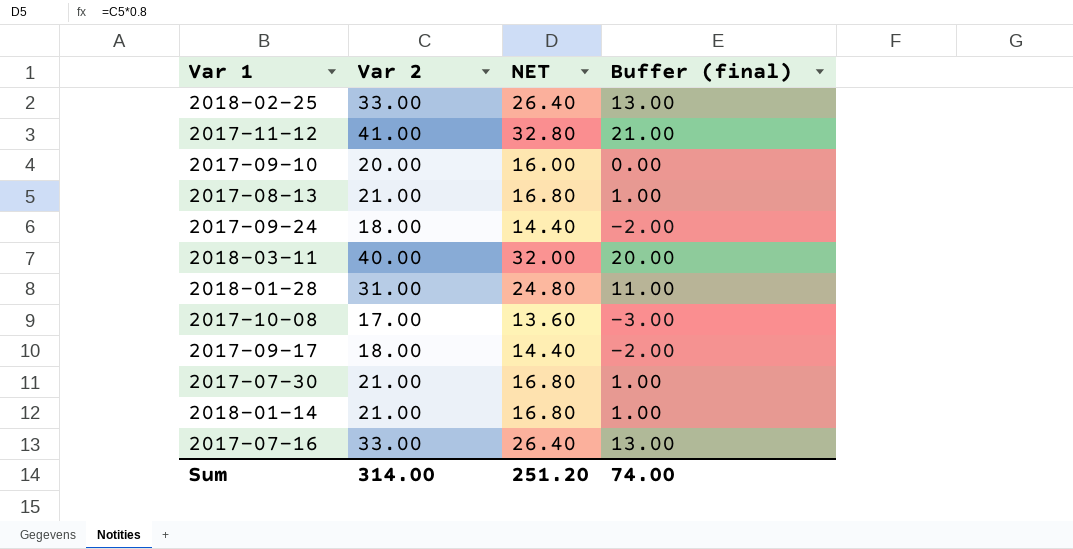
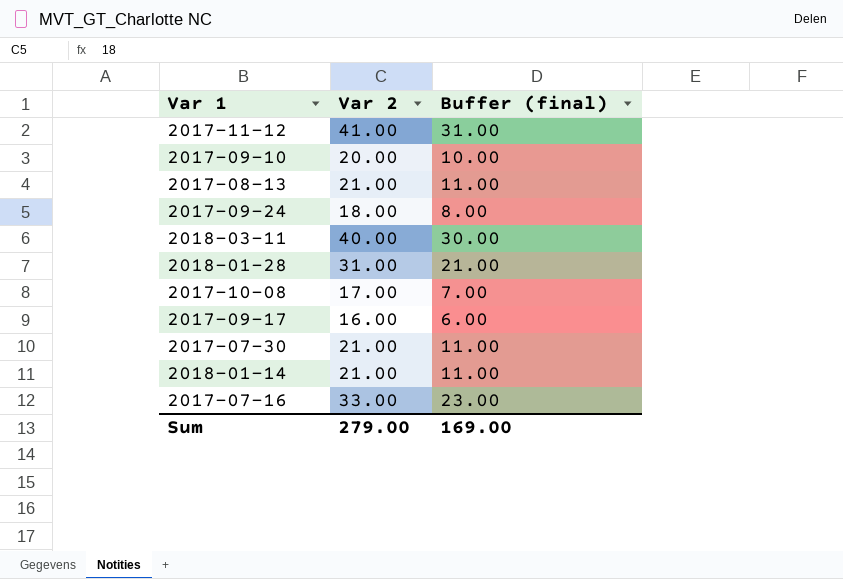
column NET | formula: [Var 2] * 0.8 -> none
column Buffer (final) | formula: [Var 2] - 20 -> [Var 2] - 10
row 2018-02-25: 33.00 | 26.40 | 13.00 -> none
2017-09-17 | Var 2: 18.00 -> 16.00
Sum | Var 2: 314.00 -> 279.00
Sum | Buffer (final): 74.00 -> 169.00

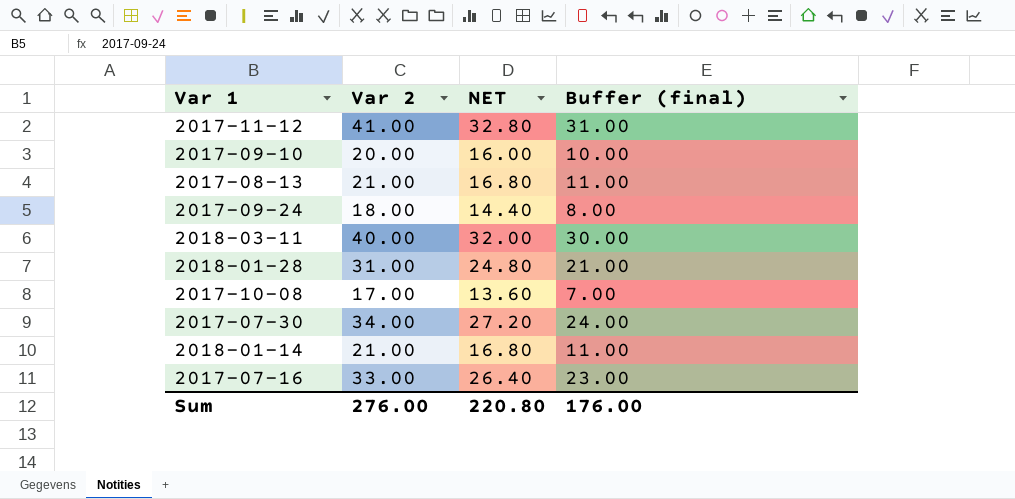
column NET | formula: none -> [Var 2] * 0.8
row 2017-09-17: 16.00 | 6.00 -> none
2017-07-30 | Var 2: 21.00 -> 34.00
2017-07-30 | Buffer (final): 11.00 -> 24.00
Sum | Var 2: 279.00 -> 276.00
Sum | Buffer (final): 169.00 -> 176.00

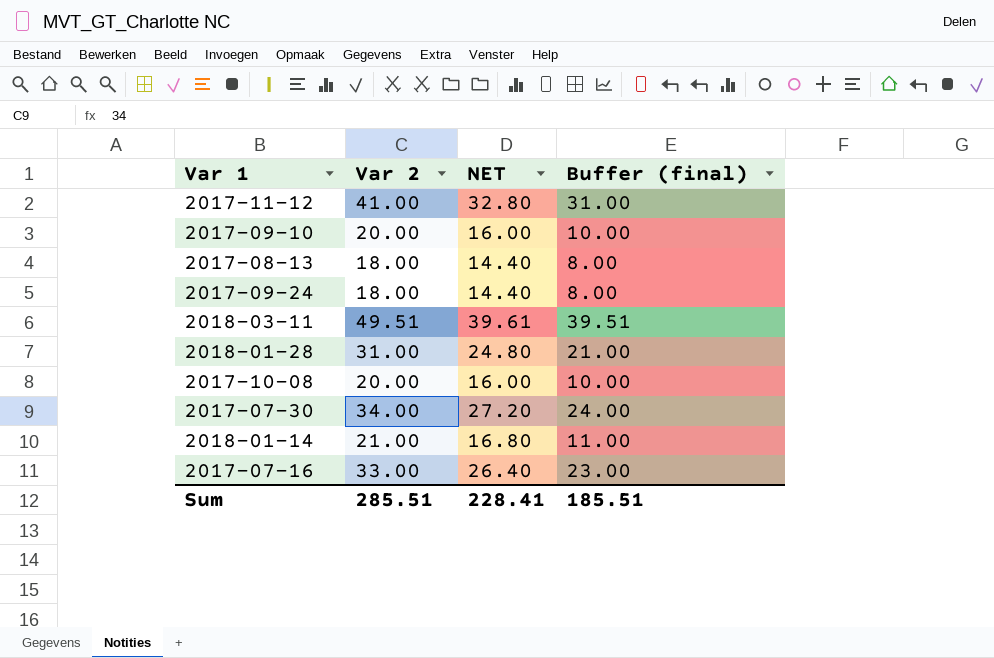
2017-08-13 | Var 2: 21.00 -> 18.00
2017-08-13 | NET: 16.80 -> 14.40
2017-08-13 | Buffer (final): 11.00 -> 8.00
2018-03-11 | Var 2: 40.00 -> 49.51
2018-03-11 | NET: 32.00 -> 39.61
2018-03-11 | Buffer (final): 30.00 -> 39.51
2017-10-08 | Var 2: 17.00 -> 20.00
2017-10-08 | NET: 13.60 -> 16.00
2017-10-08 | Buffer (final): 7.00 -> 10.00
Sum | Var 2: 276.00 -> 285.51
Sum | NET: 220.80 -> 228.41
Sum | Buffer (final): 176.00 -> 185.51

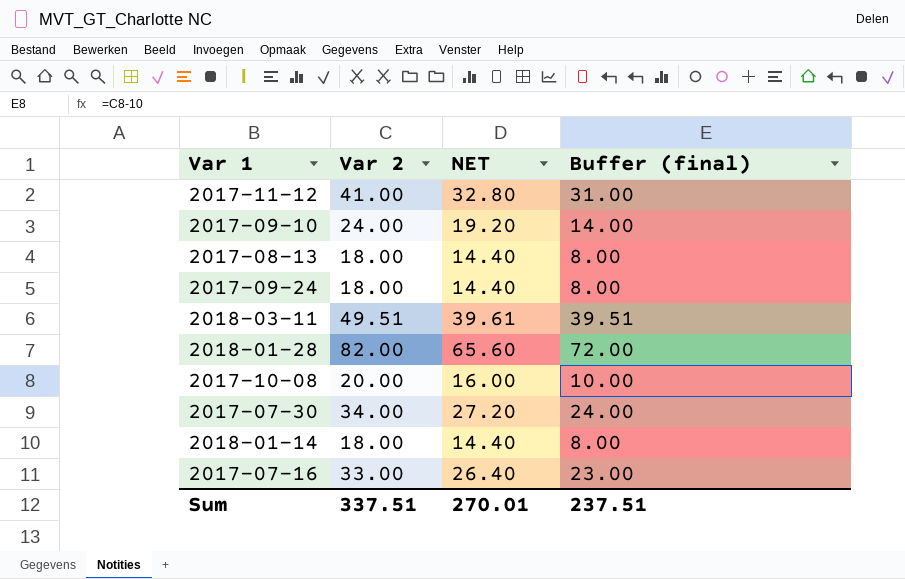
2017-09-10 | Var 2: 20.00 -> 24.00
2017-09-10 | NET: 16.00 -> 19.20
2017-09-10 | Buffer (final): 10.00 -> 14.00
2018-01-28 | Var 2: 31.00 -> 82.00
2018-01-28 | NET: 24.80 -> 65.60
2018-01-28 | Buffer (final): 21.00 -> 72.00
2018-01-14 | Var 2: 21.00 -> 18.00
2018-01-14 | NET: 16.80 -> 14.40
2018-01-14 | Buffer (final): 11.00 -> 8.00
Sum | Var 2: 285.51 -> 337.51
Sum | NET: 228.41 -> 270.01
Sum | Buffer (final): 185.51 -> 237.51

